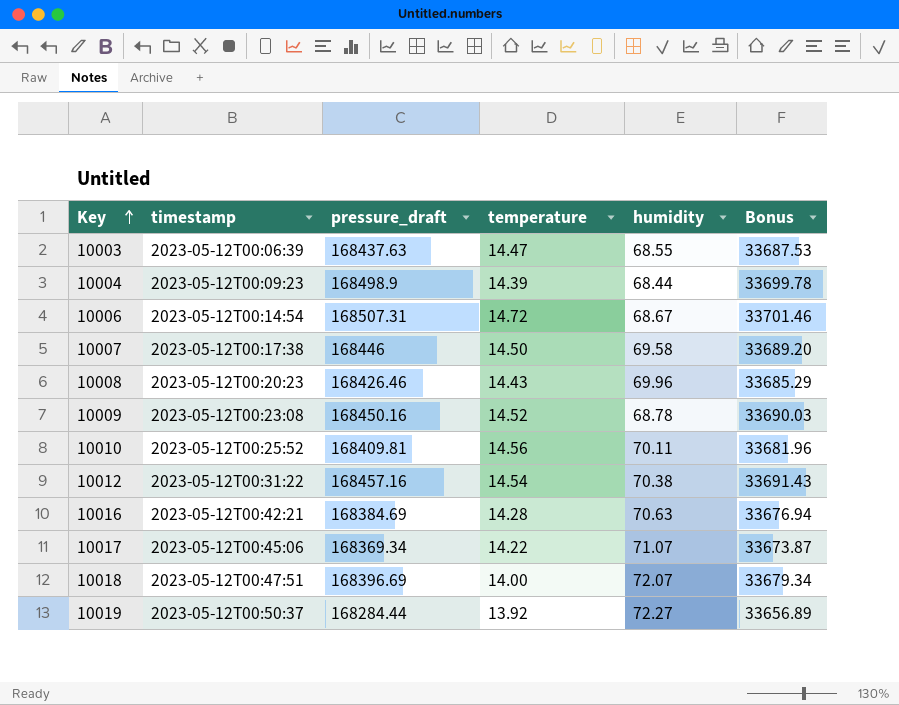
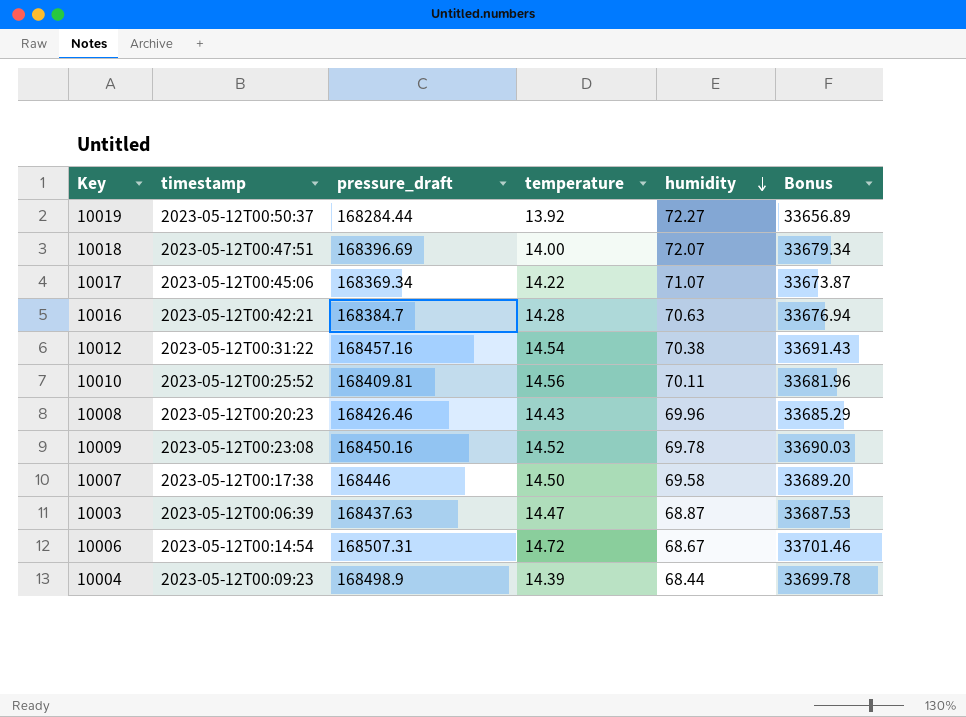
row order: Key ascending -> humidity descending
10016 | pressure_draft: 168384.69 -> 168384.7
10009 | humidity: 68.78 -> 69.78
10003 | humidity: 68.55 -> 68.87

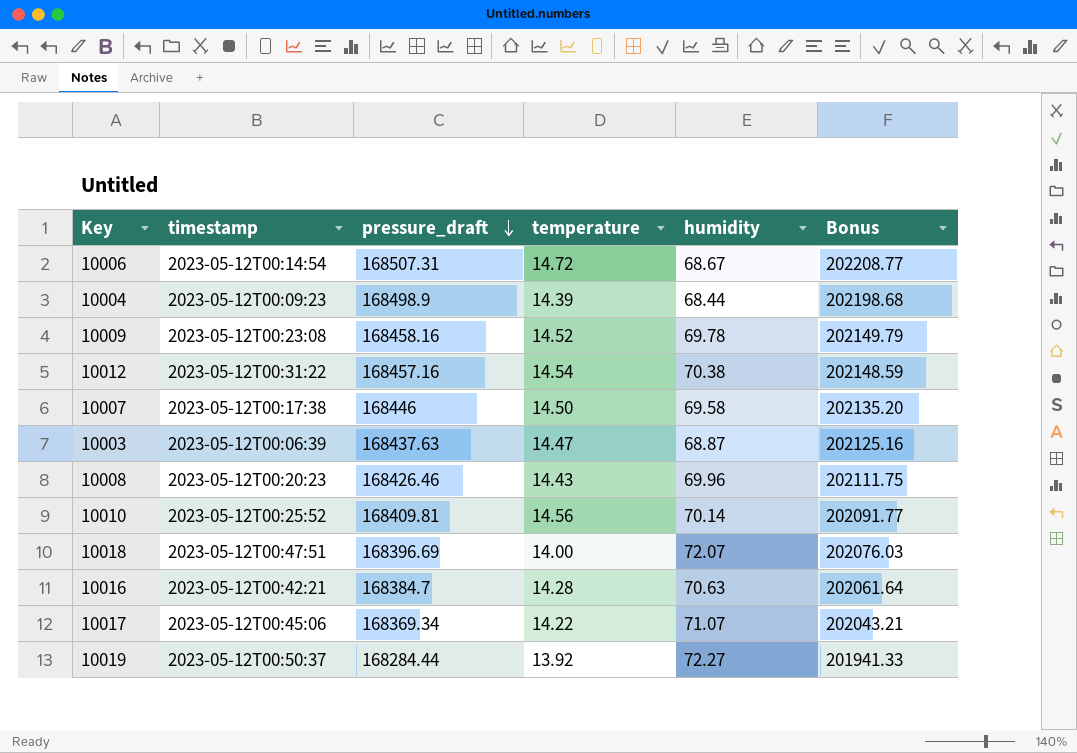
row order: humidity descending -> pressure_draft descending
column Bonus | formula: [pressure_draft] * 0.2 -> [pressure_draft] * 1.2
10009 | pressure_draft: 168450.16 -> 168458.16
10010 | humidity: 70.11 -> 70.14

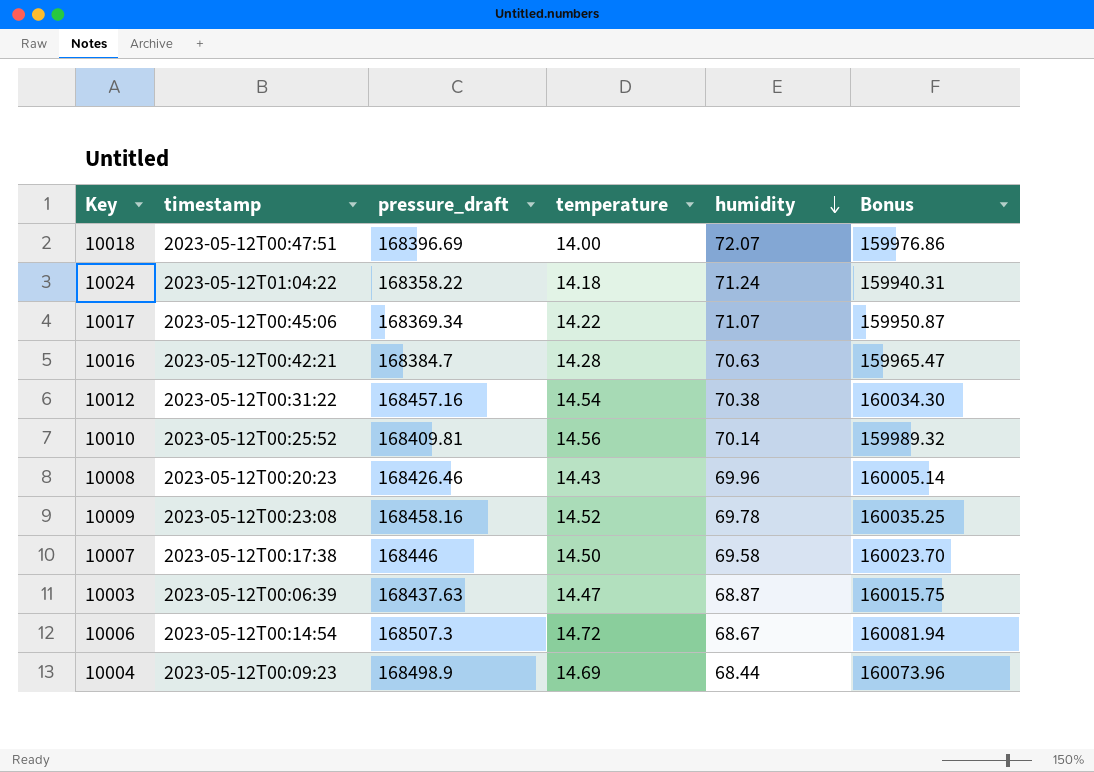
row order: pressure_draft descending -> humidity descending
column Bonus | formula: [pressure_draft] * 1.2 -> [pressure_draft] * 0.95
row 10019: 2023-05-12T00:50:37 | 168284.44 | 13.92 | 72.27 | 201941.33 -> none
row 10024: none -> 2023-05-12T01:04:22 | 168358.22 | 14.18 | 71.24 | 159940.31
10006 | pressure_draft: 168507.31 -> 168507.3
10004 | temperature: 14.39 -> 14.69

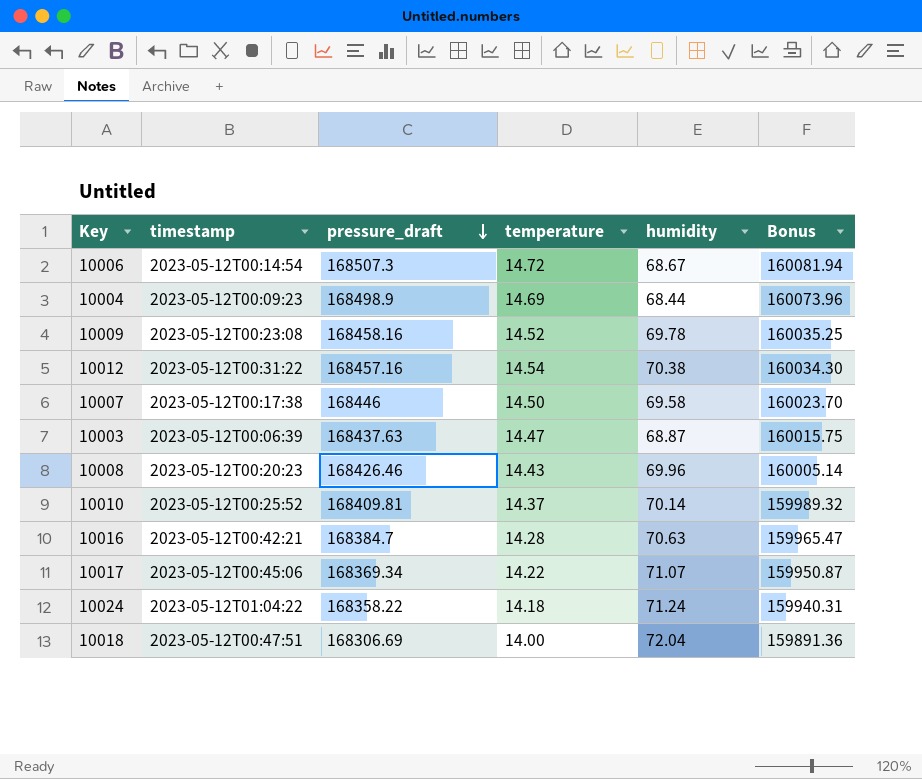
row order: humidity descending -> pressure_draft descending
10010 | temperature: 14.56 -> 14.37
10018 | pressure_draft: 168396.69 -> 168306.69
10018 | humidity: 72.07 -> 72.04
10018 | Bonus: 159976.86 -> 159891.36

